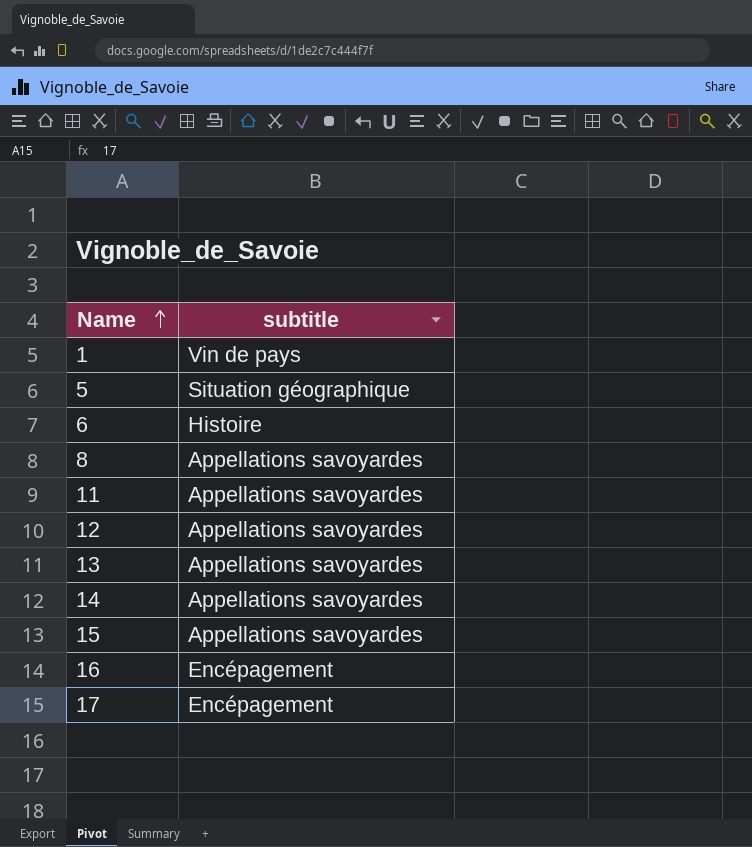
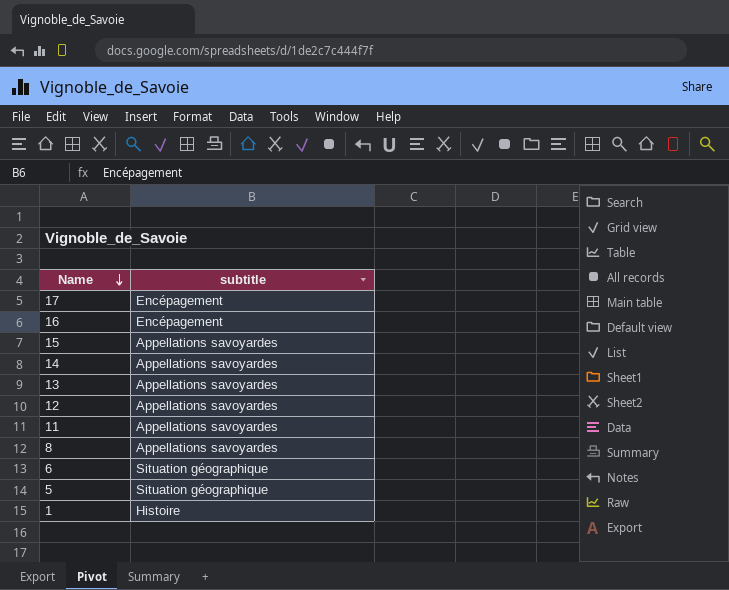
row order: Name ascending -> Name descending
6 | subtitle: Histoire -> Situation géographique
1 | subtitle: Vin de pays -> Histoire

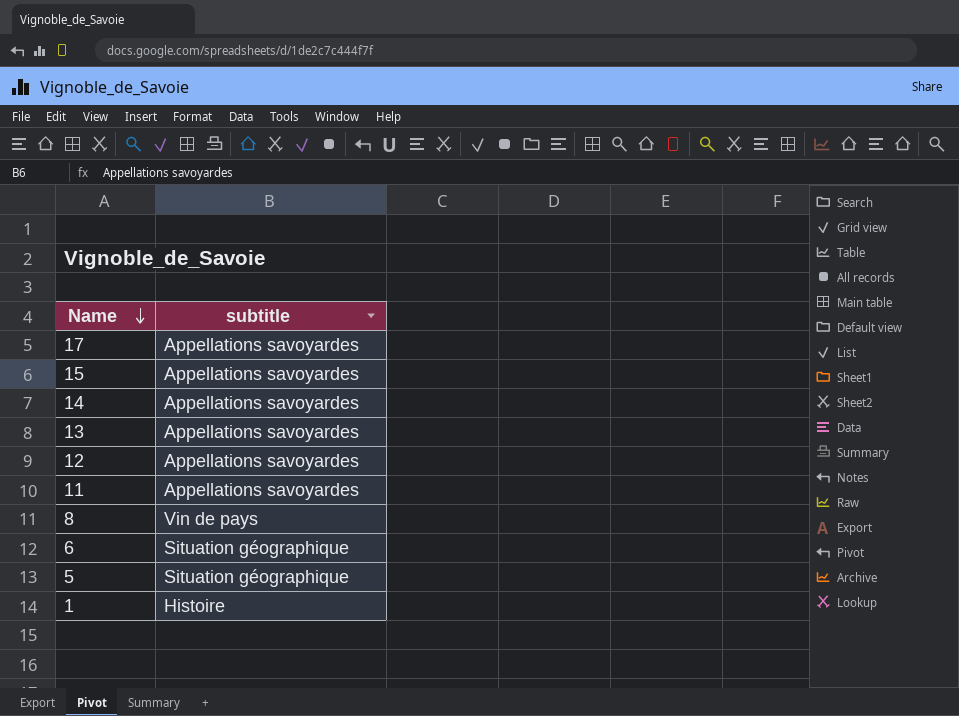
row 16: Encépagement -> none
17 | subtitle: Encépagement -> Appellations savoyardes
8 | subtitle: Appellations savoyardes -> Vin de pays

